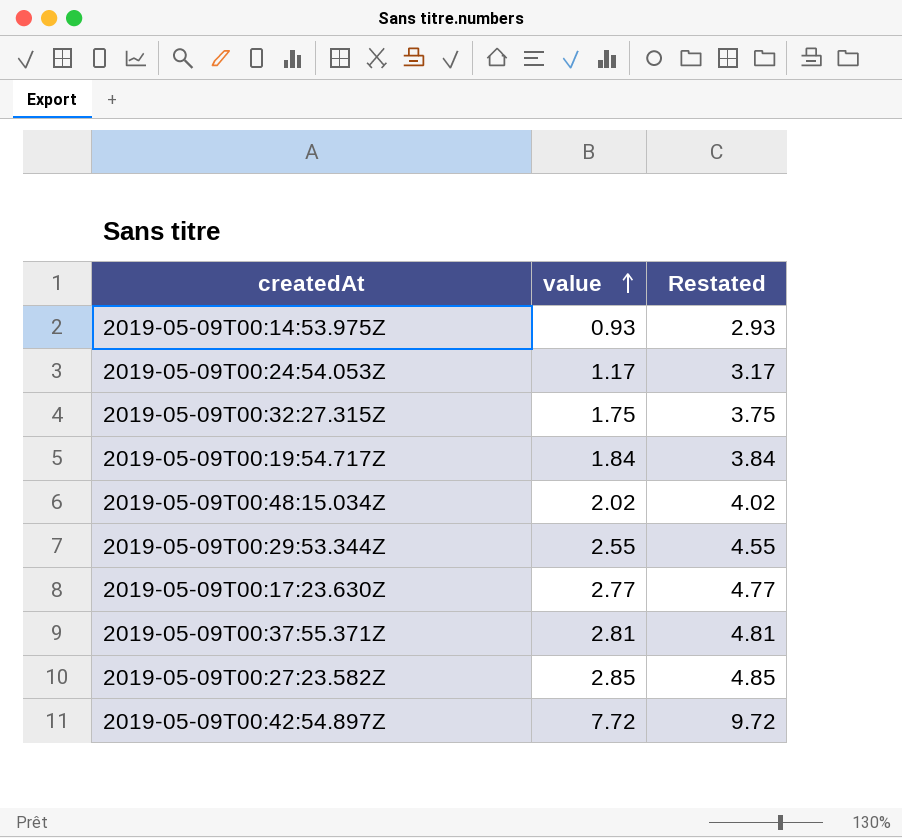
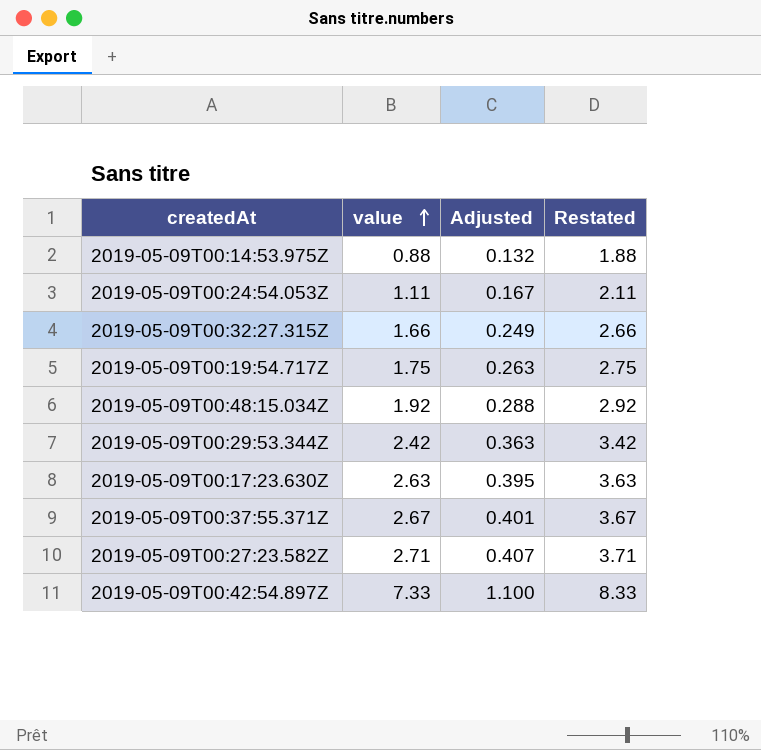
column Adjusted | formula: none -> [value] * 0.15
column Restated | formula: [value] + 2 -> [value] + 1
2019-05-09T00:14:53.975Z | value: 0.93 -> 0.88
2019-05-09T00:24:54.053Z | value: 1.17 -> 1.11
2019-05-09T00:32:27.315Z | value: 1.75 -> 1.66
2019-05-09T00:19:54.717Z | value: 1.84 -> 1.75
2019-05-09T00:48:15.034Z | value: 2.02 -> 1.92
2019-05-09T00:29:53.344Z | value: 2.55 -> 2.42
2019-05-09T00:17:23.630Z | value: 2.77 -> 2.63
2019-05-09T00:37:55.371Z | value: 2.81 -> 2.67
2019-05-09T00:27:23.582Z | value: 2.85 -> 2.71
2019-05-09T00:42:54.897Z | value: 7.72 -> 7.33

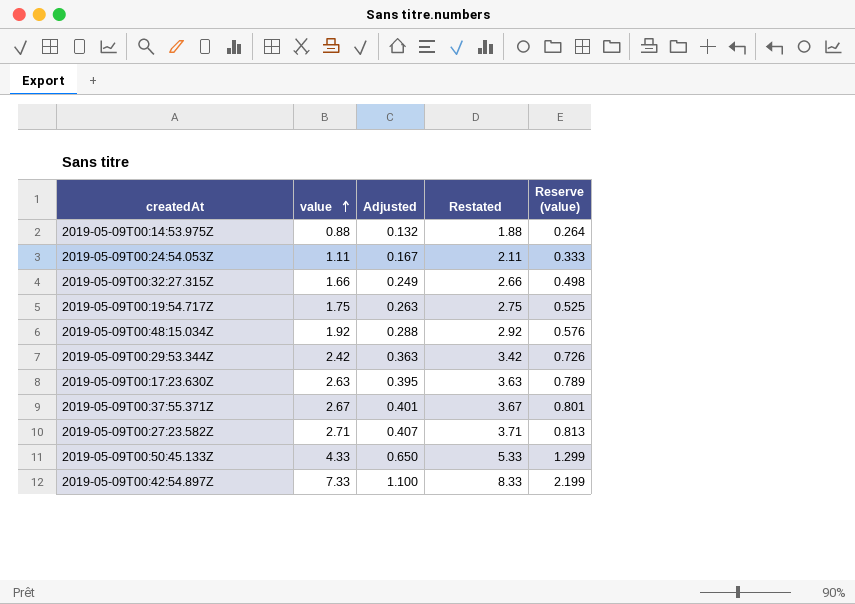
column Reserve (value) | formula: none -> [value] * 0.3
row 2019-05-09T00:50:45.133Z: none -> 4.33 | 0.650 | 5.33 | 1.299

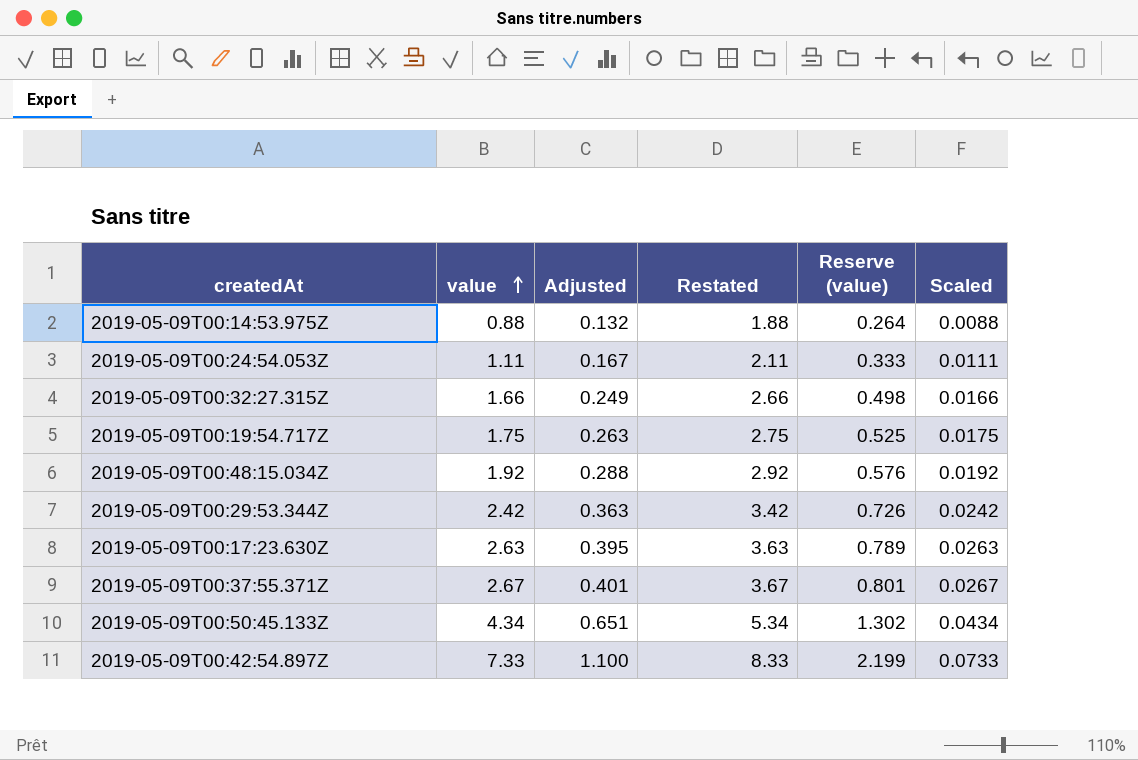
column Scaled | formula: none -> [value] * 0.01
row 2019-05-09T00:27:23.582Z: 2.71 | 0.407 | 3.71 | 0.813 -> none
2019-05-09T00:50:45.133Z | value: 4.33 -> 4.34
2019-05-09T00:50:45.133Z | Adjusted: 0.650 -> 0.651
2019-05-09T00:50:45.133Z | Restated: 5.33 -> 5.34
2019-05-09T00:50:45.133Z | Reserve (value): 1.299 -> 1.302

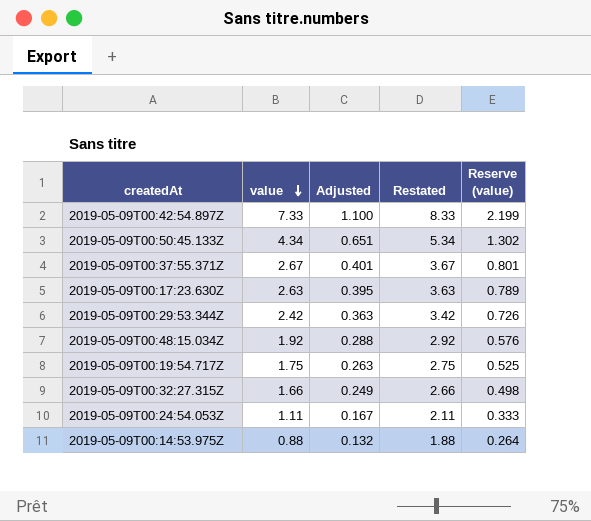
row order: value ascending -> value descending
column Scaled | formula: [value] * 0.01 -> none

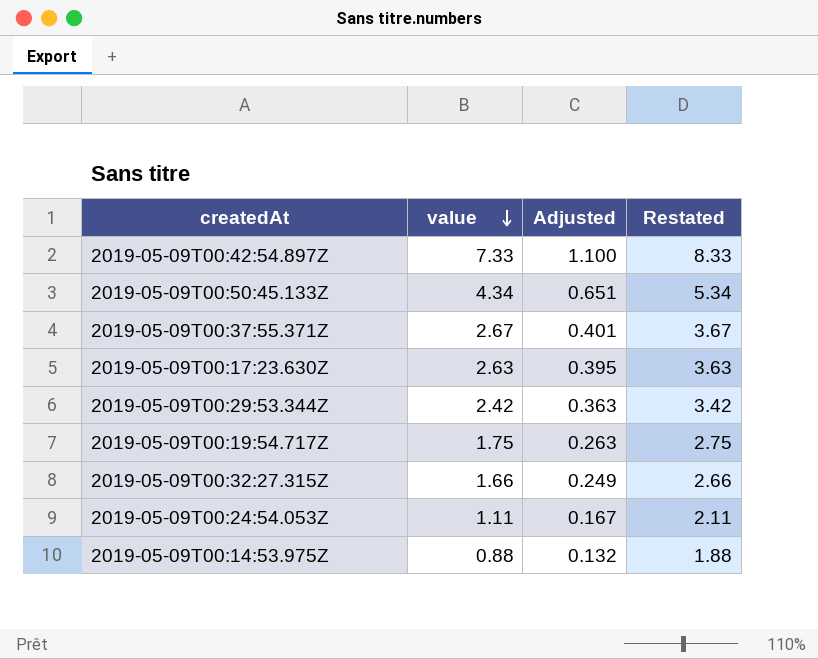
column Reserve (value) | formula: [value] * 0.3 -> none
row 2019-05-09T00:48:15.034Z: 1.92 | 0.288 | 2.92 | 0.576 -> none

